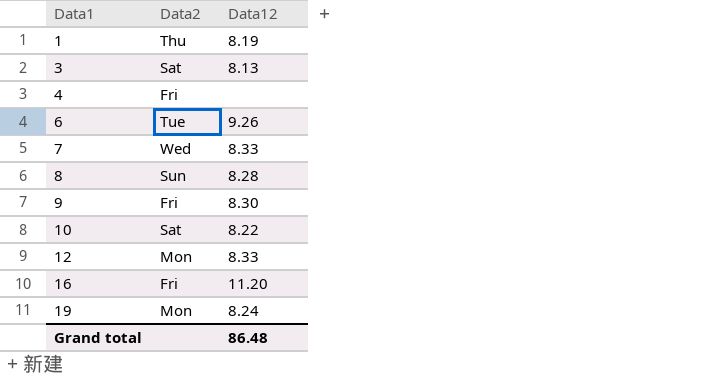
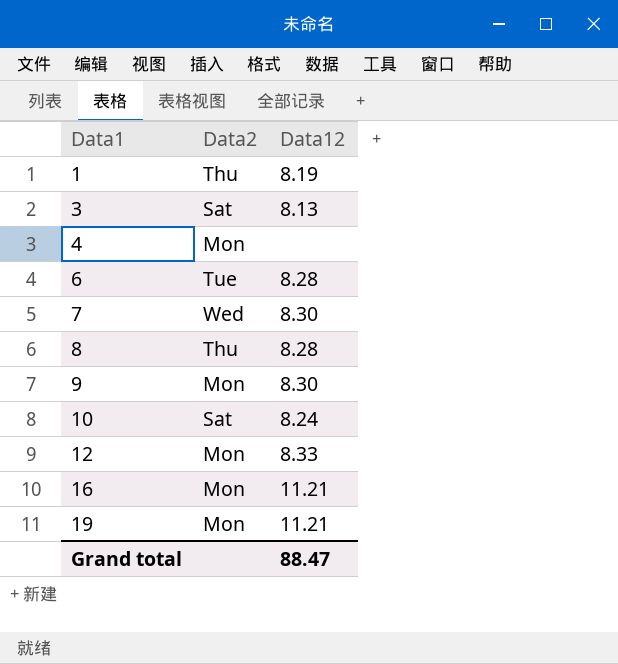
4 | Data2: Fri -> Mon
6 | Data12: 9.26 -> 8.28
7 | Data12: 8.33 -> 8.30
8 | Data2: Sun -> Thu
9 | Data2: Fri -> Mon
10 | Data12: 8.22 -> 8.24
16 | Data2: Fri -> Mon
16 | Data12: 11.20 -> 11.21
19 | Data12: 8.24 -> 11.21
Grand total | Data12: 86.48 -> 88.47

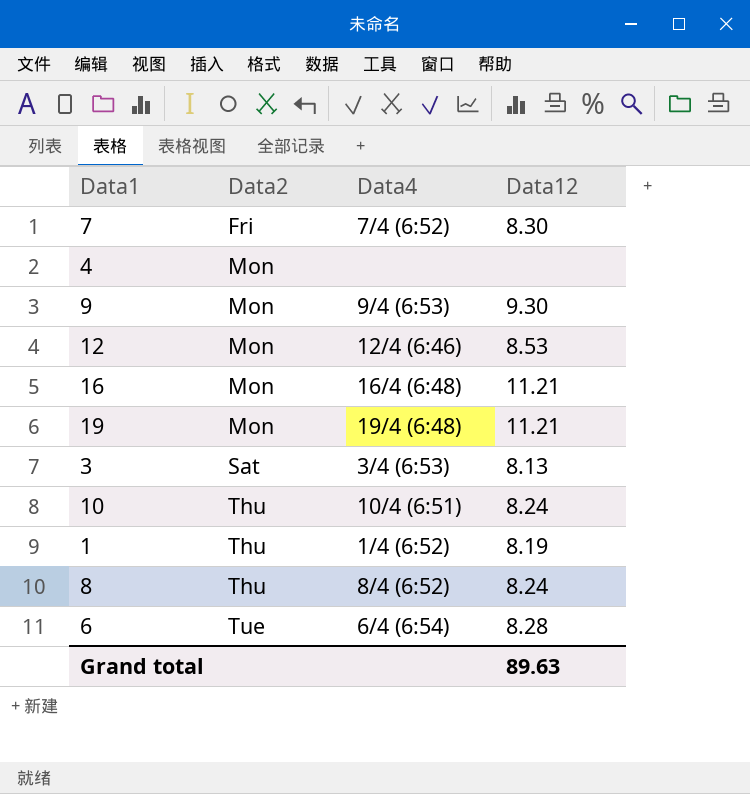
row order: Data1 ascending -> Data2 ascending
column Data4 | position: none -> 3
7 | Data2: Wed -> Fri
9 | Data12: 8.30 -> 9.30
12 | Data12: 8.33 -> 8.53
10 | Data2: Sat -> Thu
8 | Data12: 8.28 -> 8.24
Grand total | Data12: 88.47 -> 89.63

